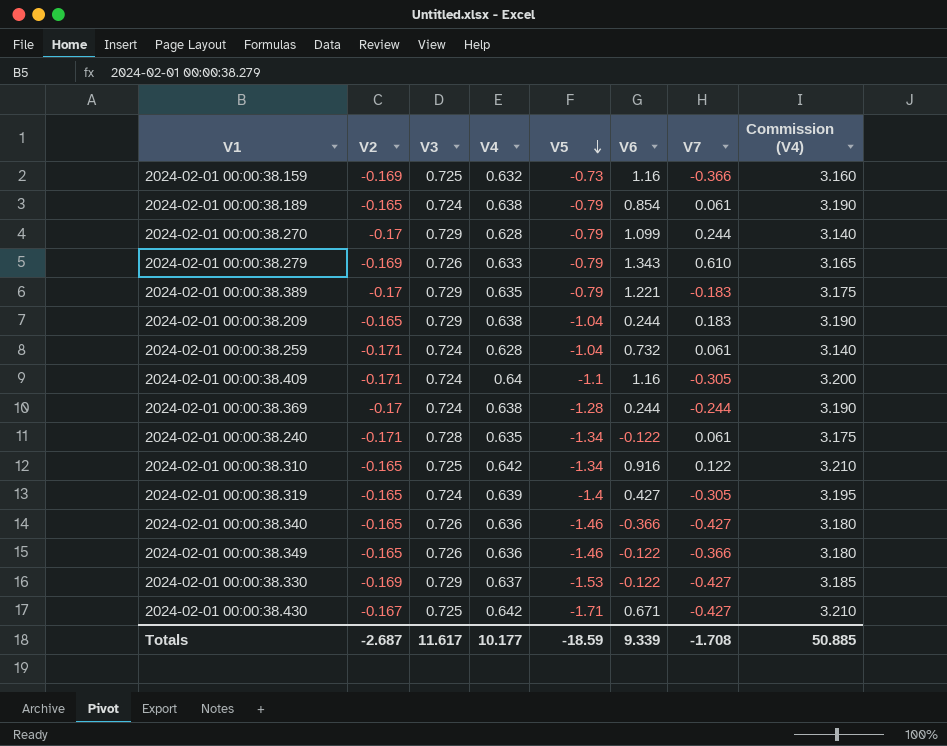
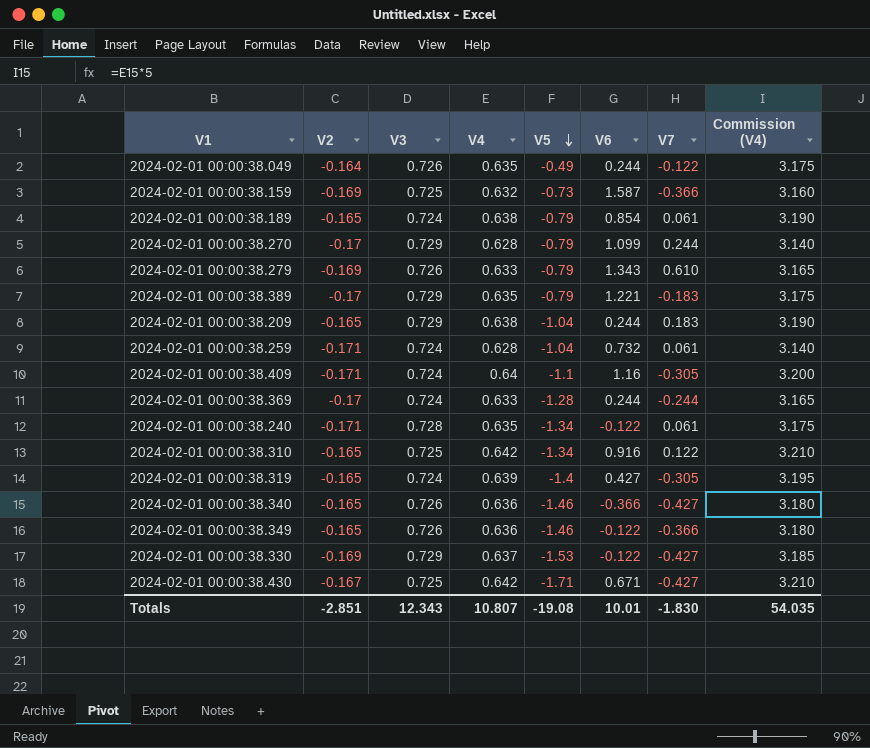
row 2024-02-01 00:00:38.049: none -> -0.164 | 0.726 | 0.635 | -0.49 | 0.244 | -0.122 | 3.175
2024-02-01 00:00:38.159 | V6: 1.16 -> 1.587
2024-02-01 00:00:38.369 | V4: 0.638 -> 0.633
2024-02-01 00:00:38.369 | Commission (V4): 3.190 -> 3.165
Totals | V2: -2.687 -> -2.851
Totals | V3: 11.617 -> 12.343
Totals | V4: 10.177 -> 10.807
Totals | V5: -18.59 -> -19.08
Totals | V6: 9.339 -> 10.01
Totals | V7: -1.708 -> -1.830
Totals | Commission (V4): 50.885 -> 54.035

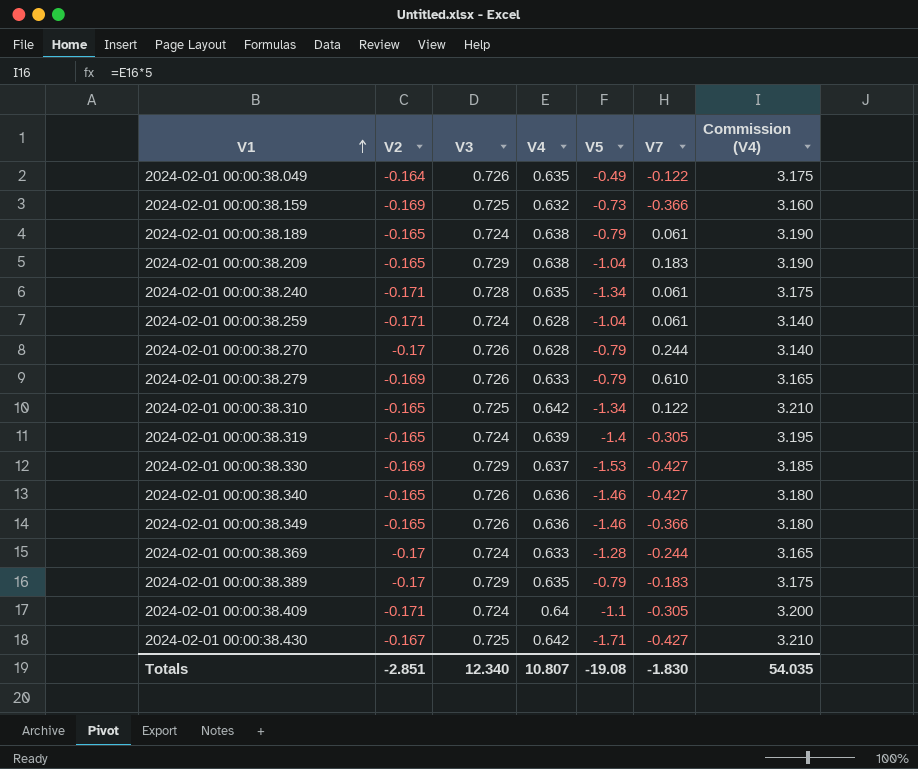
row order: V5 descending -> V1 ascending
column V6 | position: 6 -> none
2024-02-01 00:00:38.270 | V3: 0.729 -> 0.726
Totals | V3: 12.343 -> 12.340

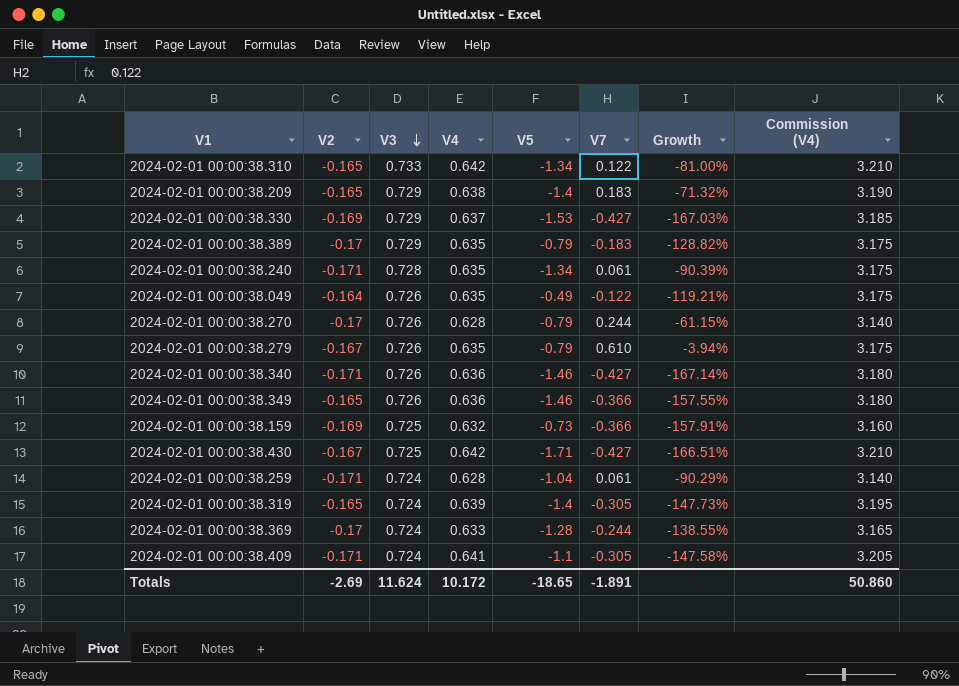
row order: V1 ascending -> V3 descending
column Growth | formula: none -> ([V7] - [V4]) / [V4]
row 2024-02-01 00:00:38.189: -0.165 | 0.724 | 0.638 | -0.79 | 0.061 | 3.190 -> none
2024-02-01 00:00:38.310 | V3: 0.725 -> 0.733
2024-02-01 00:00:38.209 | V5: -1.04 -> -1.4
2024-02-01 00:00:38.279 | V2: -0.169 -> -0.167
2024-02-01 00:00:38.279 | V4: 0.633 -> 0.635
2024-02-01 00:00:38.279 | Commission (V4): 3.165 -> 3.175
2024-02-01 00:00:38.340 | V2: -0.165 -> -0.171
2024-02-01 00:00:38.409 | V4: 0.64 -> 0.641
2024-02-01 00:00:38.409 | Commission (V4): 3.200 -> 3.205
Totals | V2: -2.851 -> -2.69
Totals | V3: 12.340 -> 11.624
Totals | V4: 10.807 -> 10.172
Totals | V5: -19.08 -> -18.65
Totals | V7: -1.830 -> -1.891
Totals | Commission (V4): 54.035 -> 50.860

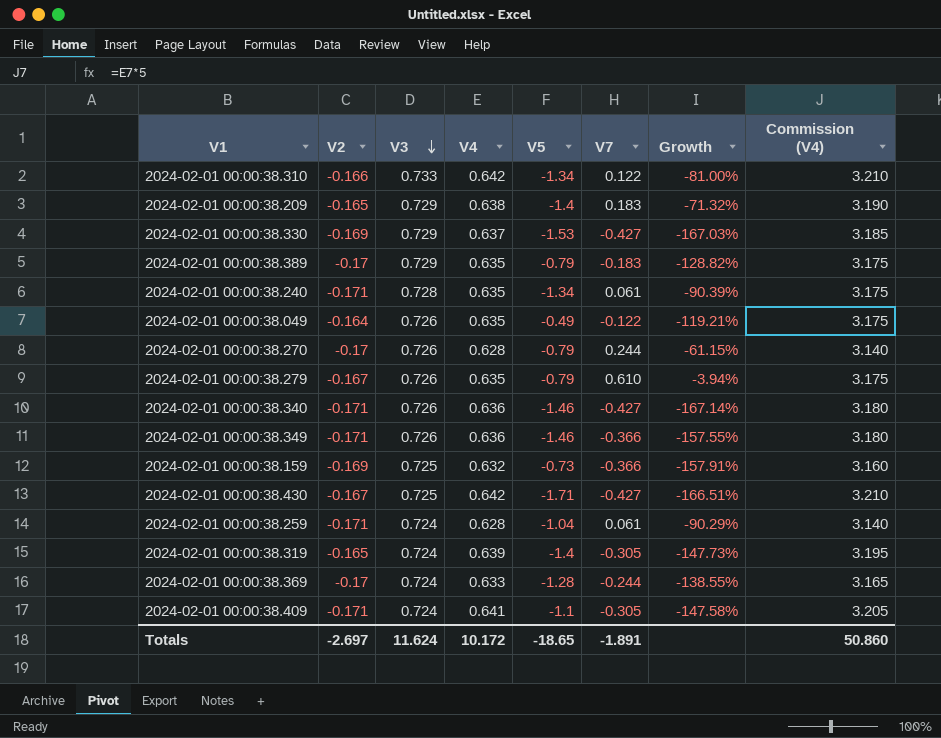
2024-02-01 00:00:38.310 | V2: -0.165 -> -0.166
2024-02-01 00:00:38.349 | V2: -0.165 -> -0.171
Totals | V2: -2.69 -> -2.697

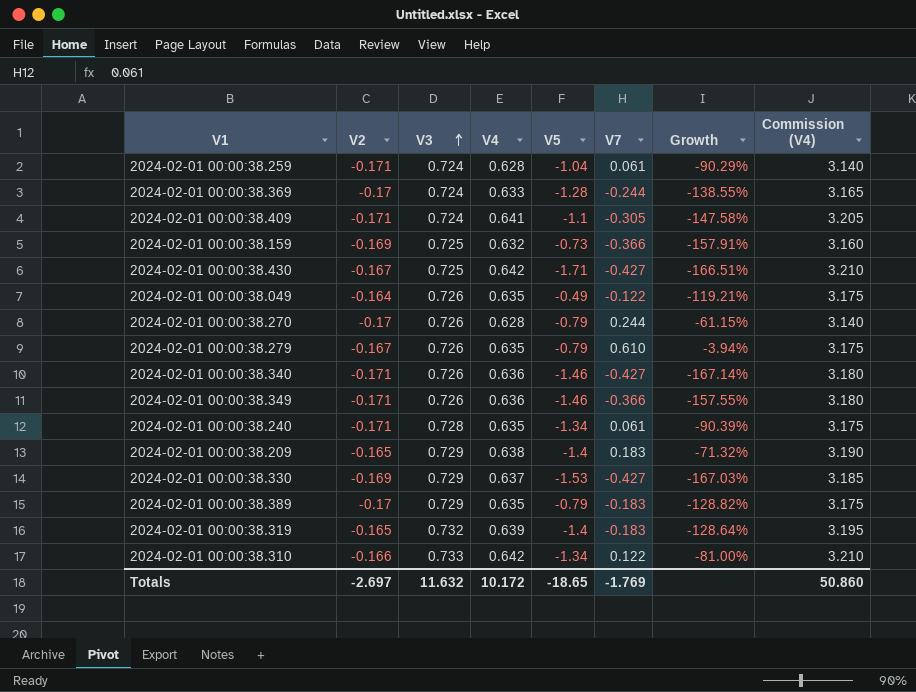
row order: V3 descending -> V3 ascending
2024-02-01 00:00:38.319 | V3: 0.724 -> 0.732
2024-02-01 00:00:38.319 | V7: -0.305 -> -0.183
2024-02-01 00:00:38.319 | Growth: -147.73% -> -128.64%
Totals | V3: 11.624 -> 11.632
Totals | V7: -1.891 -> -1.769

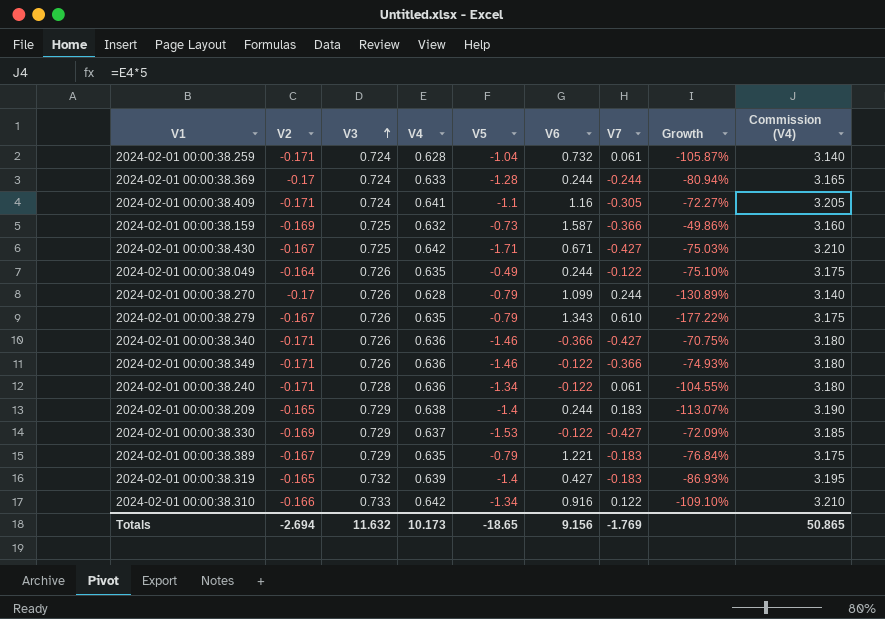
column V6 | position: none -> 6
column Growth | formula: ([V7] - [V4]) / [V4] -> ([V7] - [V5]) / [V5]
2024-02-01 00:00:38.240 | V4: 0.635 -> 0.636
2024-02-01 00:00:38.240 | Commission (V4): 3.175 -> 3.180
2024-02-01 00:00:38.389 | V2: -0.17 -> -0.167
Totals | V2: -2.697 -> -2.694
Totals | V4: 10.172 -> 10.173
Totals | Commission (V4): 50.860 -> 50.865

